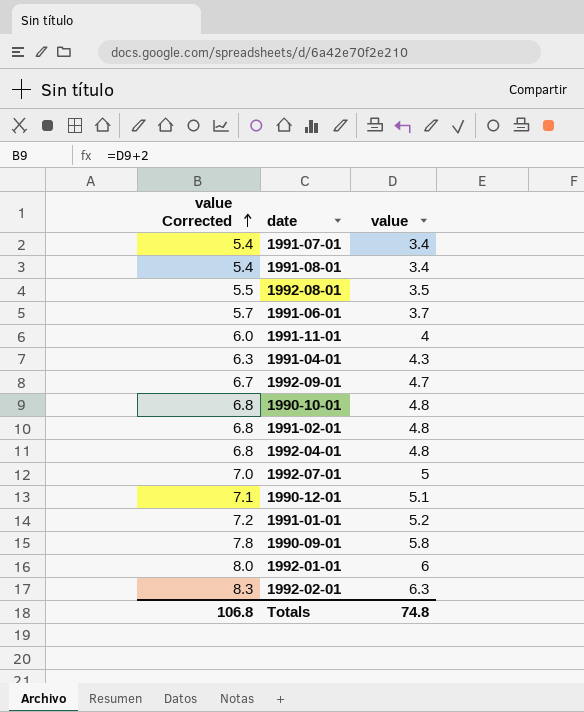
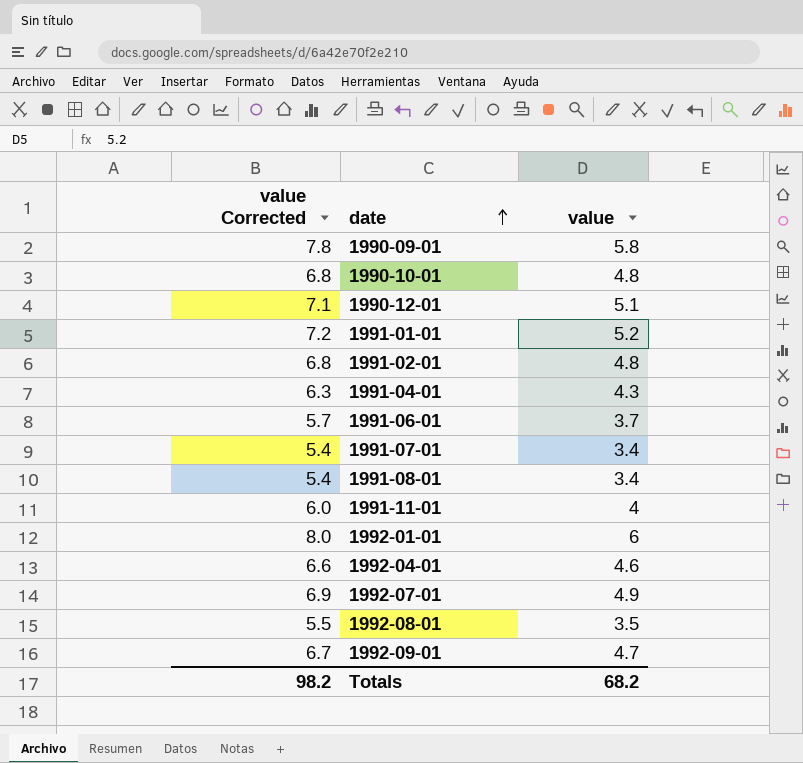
row order: value Corrected ascending -> date ascending
row 1992-02-01: 8.3 | 6.3 -> none
1992-04-01 | value Corrected: 6.8 -> 6.6
1992-04-01 | value: 4.8 -> 4.6
1992-07-01 | value Corrected: 7.0 -> 6.9
1992-07-01 | value: 5 -> 4.9
Totals | value Corrected: 106.8 -> 98.2
Totals | value: 74.8 -> 68.2

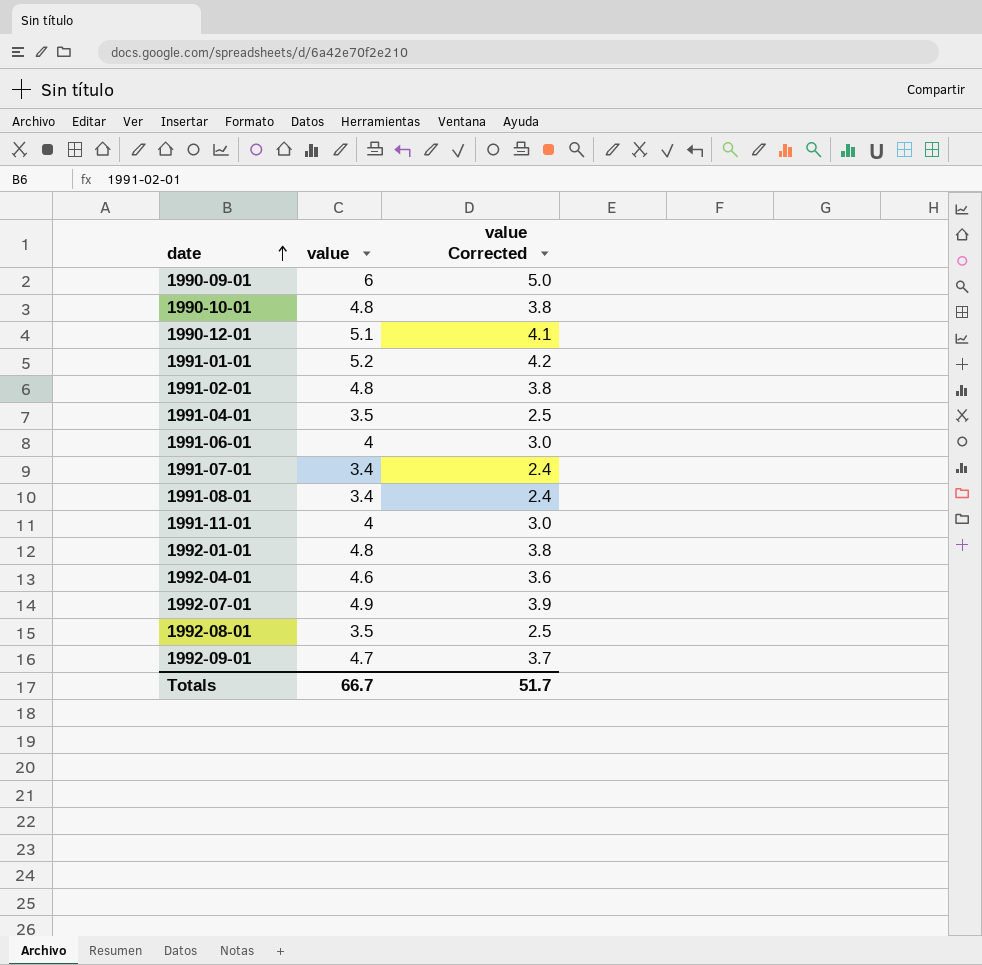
column value Corrected | formula: [value] + 2 -> [value] - 1
column value Corrected | position: 1 -> 3
1990-09-01 | value: 5.8 -> 6
1991-04-01 | value: 4.3 -> 3.5
1991-06-01 | value: 3.7 -> 4
1992-01-01 | value: 6 -> 4.8
Totals | value: 68.2 -> 66.7
Totals | value Corrected: 98.2 -> 51.7

